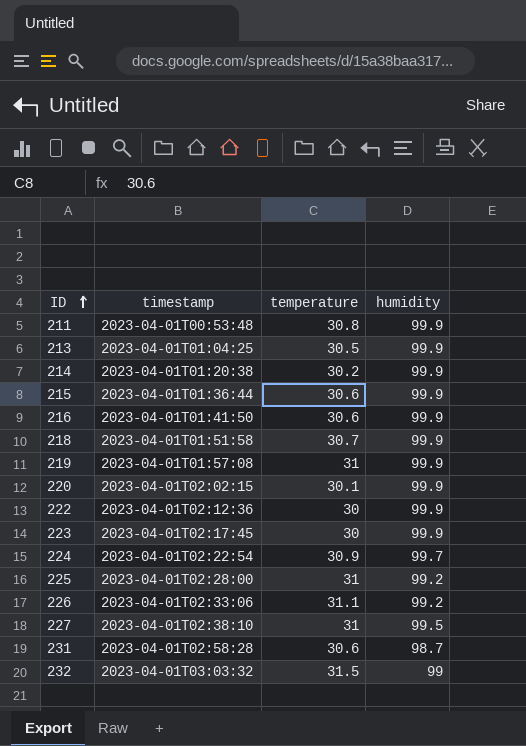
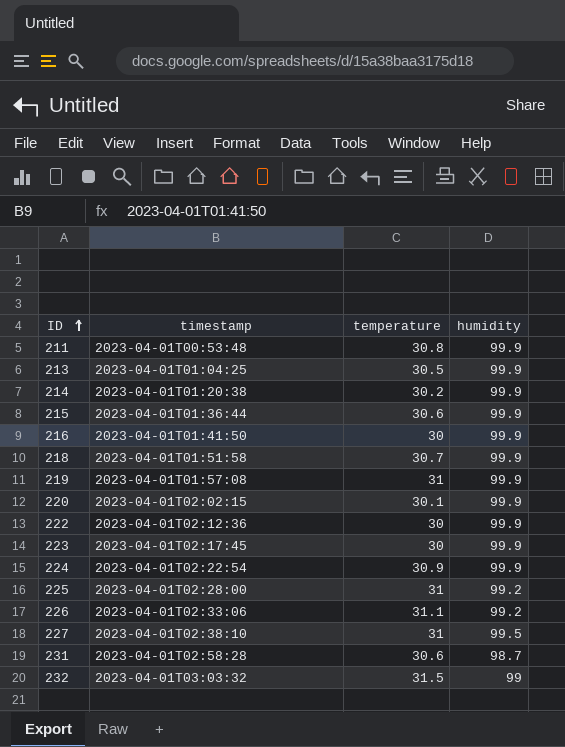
216 | temperature: 30.6 -> 30
224 | humidity: 99.7 -> 99.9

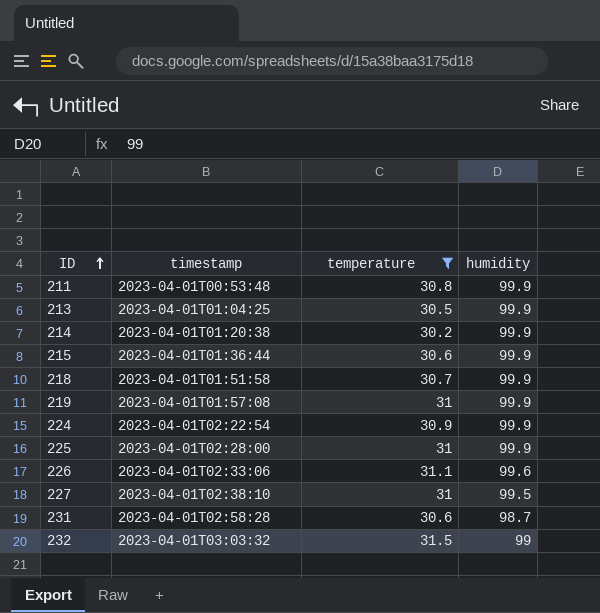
filter: none -> temperature >= 30.2
225 | humidity: 99.2 -> 99.9
226 | humidity: 99.2 -> 99.6

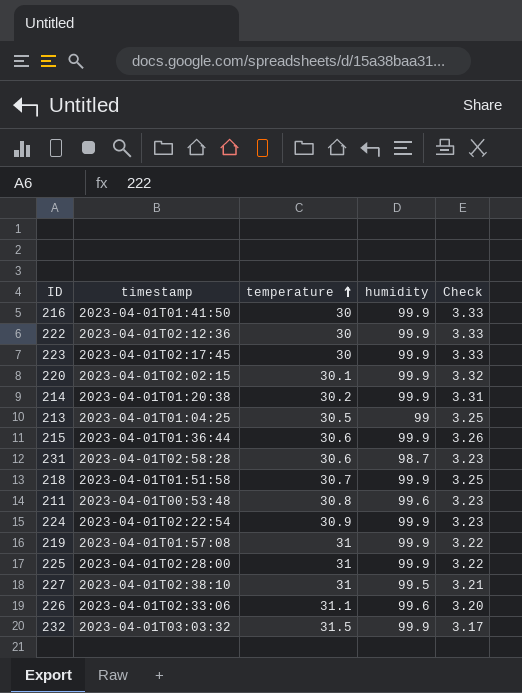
filter: temperature >= 30.2 -> none
row order: ID ascending -> temperature ascending
column Check | formula: none -> [humidity] / [temperature]
213 | humidity: 99.9 -> 99
211 | humidity: 99.9 -> 99.6
232 | humidity: 99 -> 99.9

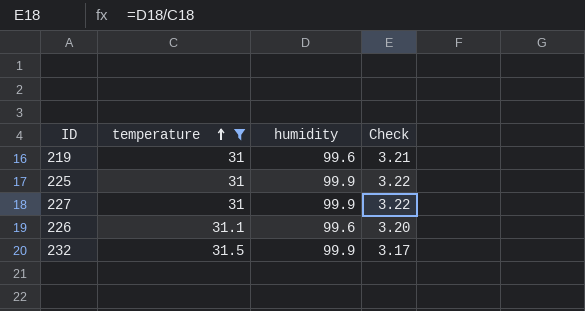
filter: none -> temperature >= 31
column timestamp | position: 2 -> none
219 | humidity: 99.9 -> 99.6
219 | Check: 3.22 -> 3.21
227 | humidity: 99.5 -> 99.9
227 | Check: 3.21 -> 3.22

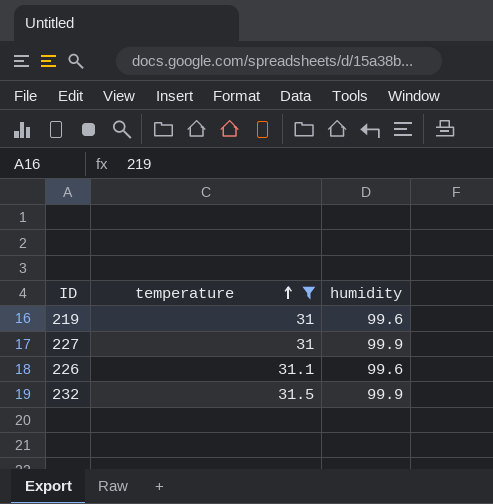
column Check | formula: [humidity] / [temperature] -> none
row 225: 31 | 99.9 | 3.22 -> none

